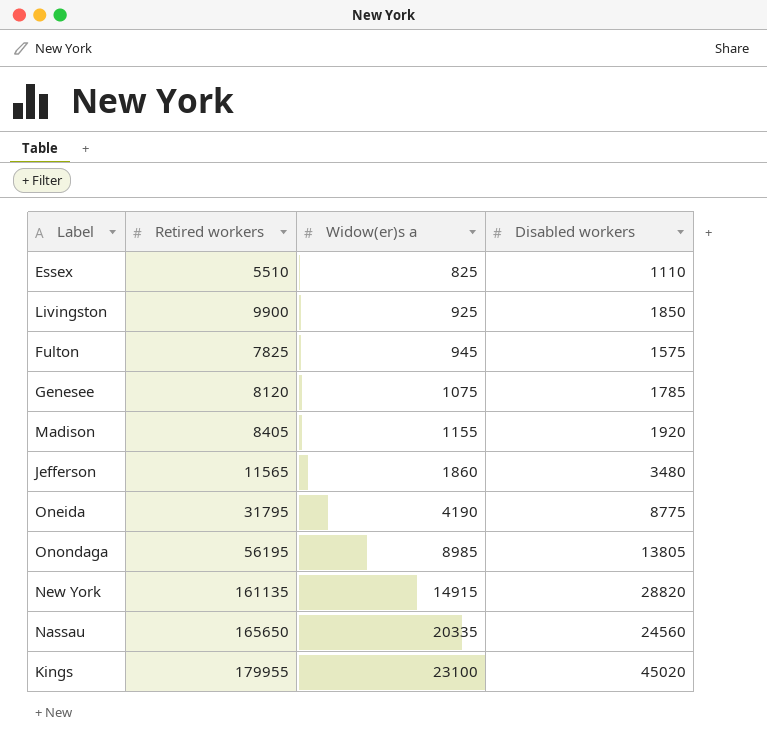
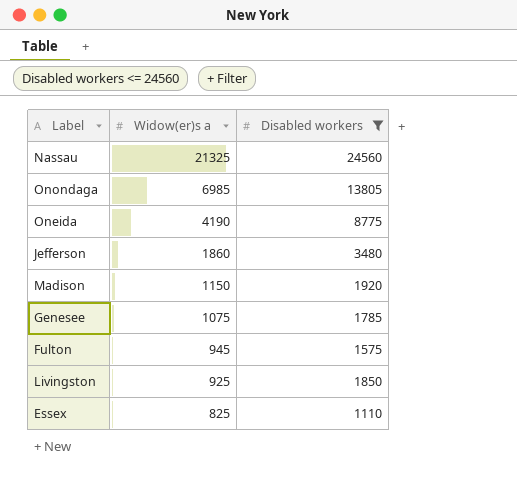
filter: none -> Disabled workers <= 24560
row order: Widow(er)s a ascending -> Widow(er)s a descending
column Retired workers | position: 2 -> none
Nassau | Widow(er)s a: 20335 -> 21325
Onondaga | Widow(er)s a: 8985 -> 6985
Madison | Widow(er)s a: 1155 -> 1150

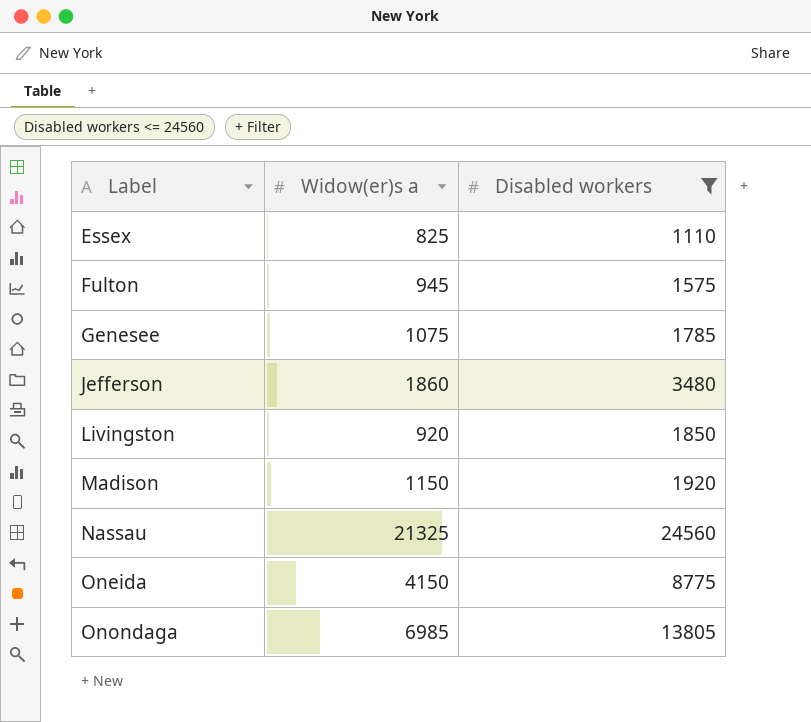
row order: Widow(er)s a descending -> Label ascending
Livingston | Widow(er)s a: 925 -> 920
Oneida | Widow(er)s a: 4190 -> 4150

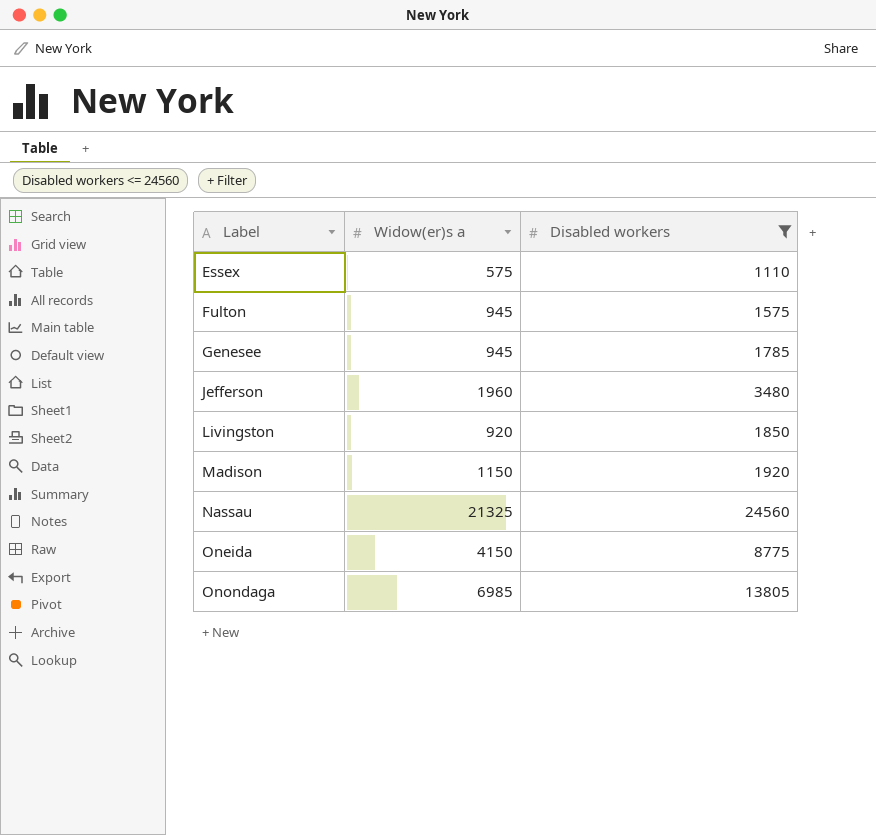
Essex | Widow(er)s a: 825 -> 575
Genesee | Widow(er)s a: 1075 -> 945
Jefferson | Widow(er)s a: 1860 -> 1960

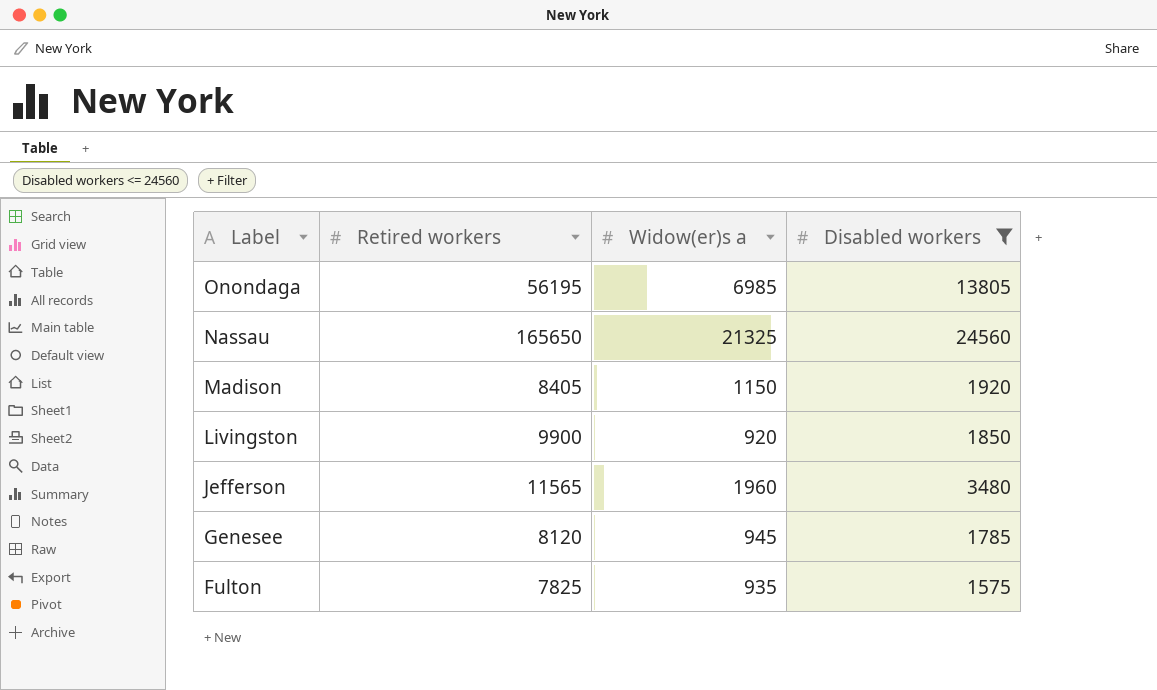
row order: Label ascending -> Label descending
column Retired workers | position: none -> 2
row Essex: 575 | 1110 -> none
row Oneida: 4150 | 8775 -> none
Fulton | Widow(er)s a: 945 -> 935

